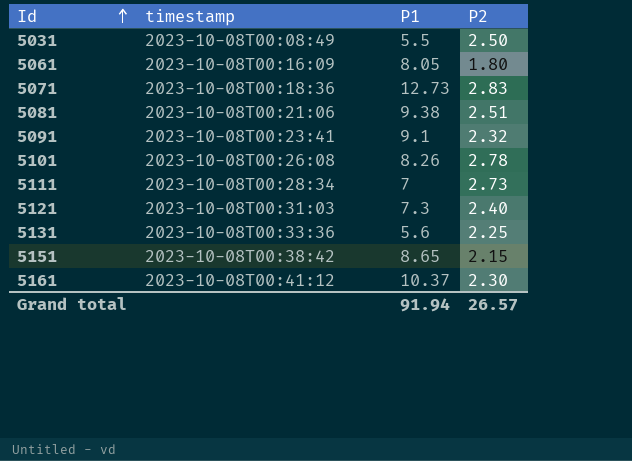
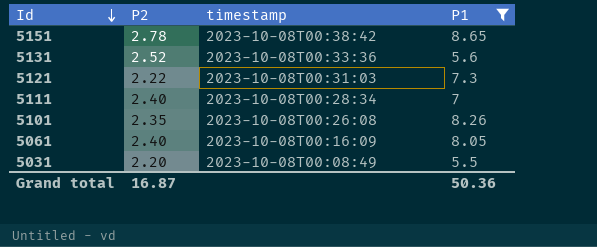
filter: none -> P1 <= 8.65
row order: Id ascending -> Id descending
column P2 | position: 4 -> 2
5151 | P2: 2.15 -> 2.78
5131 | P2: 2.25 -> 2.52
5121 | P2: 2.40 -> 2.22
5111 | P2: 2.73 -> 2.40
5101 | P2: 2.78 -> 2.35
5061 | P2: 1.80 -> 2.40
5031 | P2: 2.50 -> 2.20
Grand total | P2: 26.57 -> 16.87
Grand total | P1: 91.94 -> 50.36

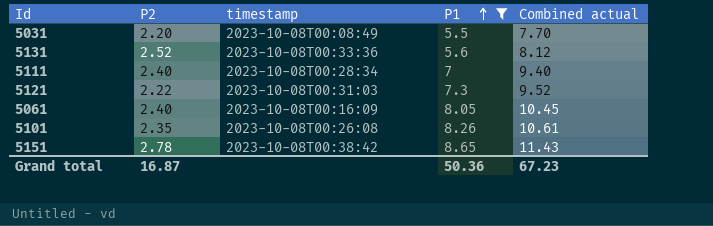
row order: Id descending -> P1 ascending
column Combined actual | formula: none -> [P2] + [P1]

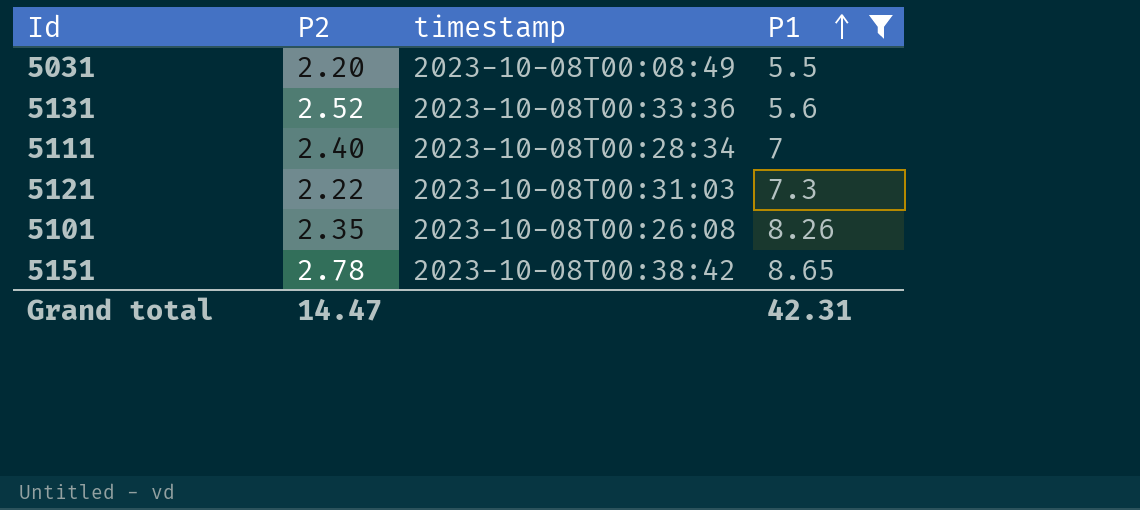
column Combined actual | formula: [P2] + [P1] -> none
row 5061: 2.40 | 2023-10-08T00:16:09 | 8.05 | 10.45 -> none
Grand total | P2: 16.87 -> 14.47
Grand total | P1: 50.36 -> 42.31

